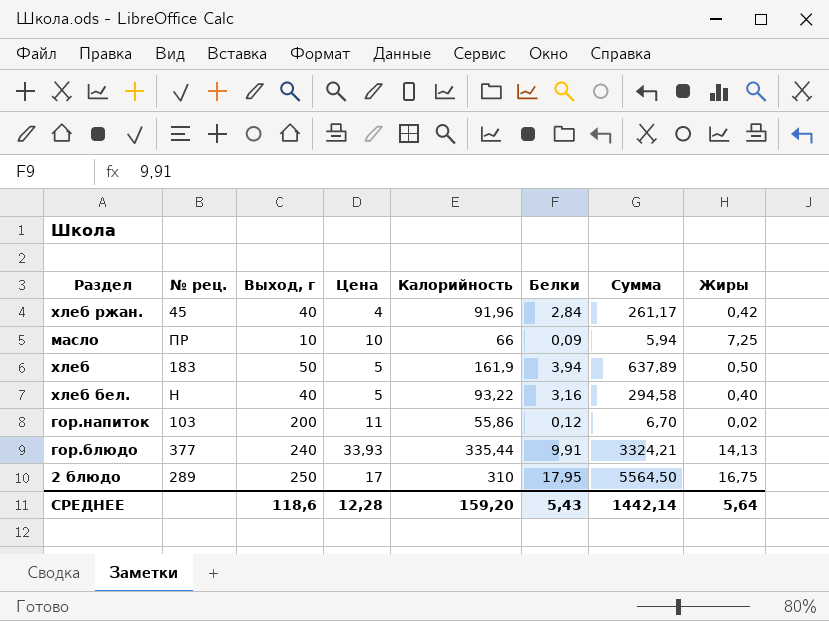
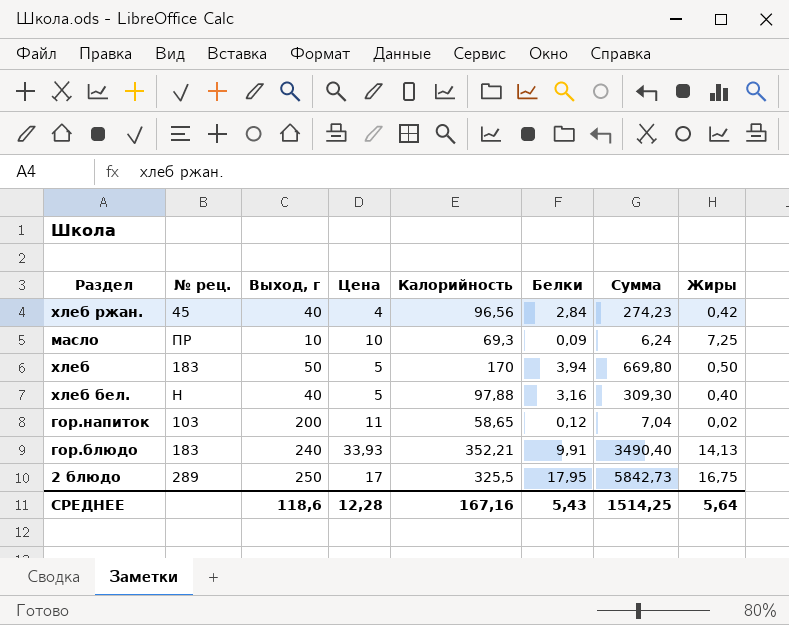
хлеб ржан. | Калорийность: 91,96 -> 96,56
хлеб ржан. | Сумма: 261,17 -> 274,23
масло | Калорийность: 66 -> 69,3
масло | Сумма: 5,94 -> 6,24
хлеб | Калорийность: 161,9 -> 170
хлеб | Сумма: 637,89 -> 669,80
хлеб бел. | Калорийность: 93,22 -> 97,88
хлеб бел. | Сумма: 294,58 -> 309,30
гор.напиток | Калорийность: 55,86 -> 58,65
гор.напиток | Сумма: 6,70 -> 7,04
гор.блюдо | № рец.: 377 -> 183
гор.блюдо | Калорийность: 335,44 -> 352,21
гор.блюдо | Сумма: 3324,21 -> 3490,40
2 блюдо | Калорийность: 310 -> 325,5
2 блюдо | Сумма: 5564,50 -> 5842,73
СРЕДНЕЕ | Калорийность: 159,20 -> 167,16
СРЕДНЕЕ | Сумма: 1442,14 -> 1514,25

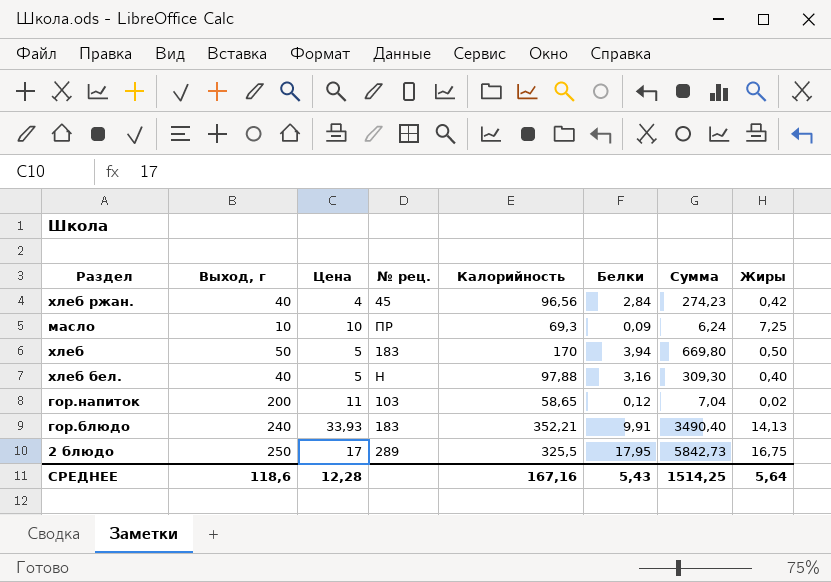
column № рец. | position: 2 -> 4

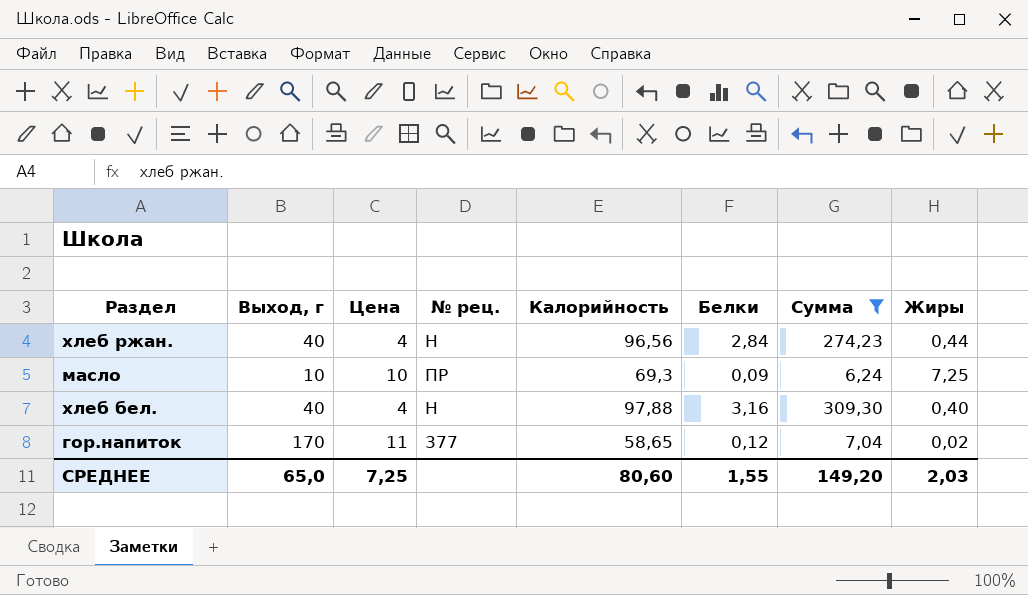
filter: none -> Сумма <= 309,30
хлеб ржан. | № рец.: 45 -> Н
хлеб ржан. | Жиры: 0,42 -> 0,44
хлеб бел. | Цена: 5 -> 4
гор.напиток | Выход, г: 200 -> 170
гор.напиток | № рец.: 103 -> 377
СРЕДНЕЕ | Выход, г: 118,6 -> 65,0
СРЕДНЕЕ | Цена: 12,28 -> 7,25
СРЕДНЕЕ | Калорийность: 167,16 -> 80,60
СРЕДНЕЕ | Белки: 5,43 -> 1,55
СРЕДНЕЕ | Сумма: 1514,25 -> 149,20
СРЕДНЕЕ | Жиры: 5,64 -> 2,03

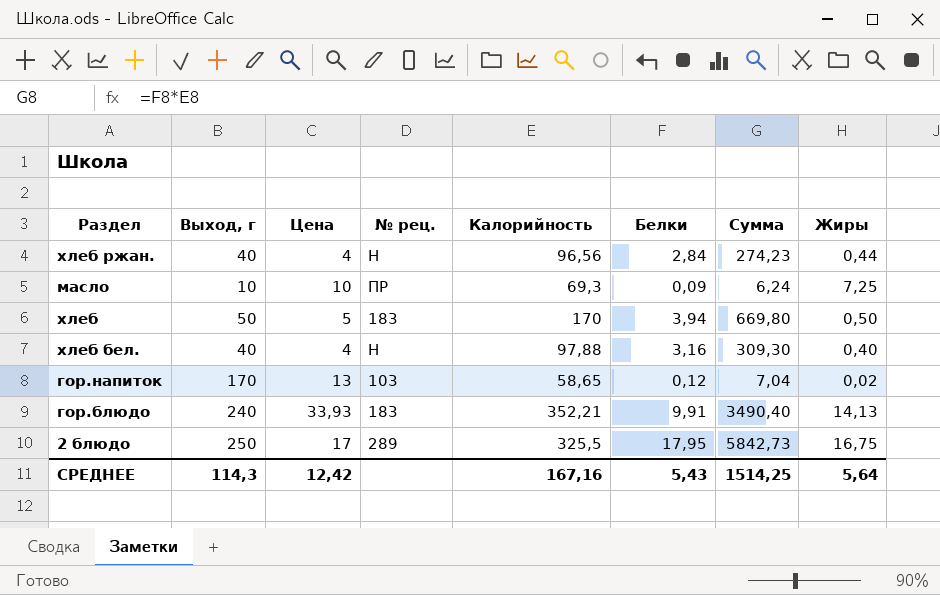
filter: Сумма <= 309,30 -> none
гор.напиток | Цена: 11 -> 13
гор.напиток | № рец.: 377 -> 103
СРЕДНЕЕ | Выход, г: 65,0 -> 114,3
СРЕДНЕЕ | Цена: 7,25 -> 12,42
СРЕДНЕЕ | Калорийность: 80,60 -> 167,16
СРЕДНЕЕ | Белки: 1,55 -> 5,43
СРЕДНЕЕ | Сумма: 149,20 -> 1514,25
СРЕДНЕЕ | Жиры: 2,03 -> 5,64

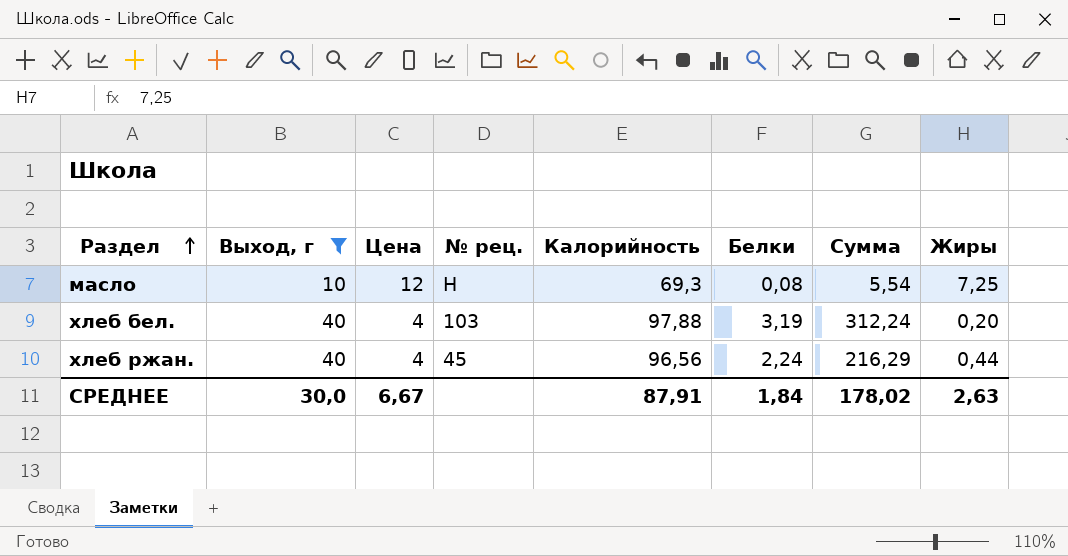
filter: none -> Выход, г <= 40
row order: none -> Раздел ascending
масло | Цена: 10 -> 12
масло | № рец.: ПР -> Н
масло | Белки: 0,09 -> 0,08
масло | Сумма: 6,24 -> 5,54
хлеб бел. | № рец.: Н -> 103
хлеб бел. | Белки: 3,16 -> 3,19
хлеб бел. | Сумма: 309,30 -> 312,24
хлеб бел. | Жиры: 0,40 -> 0,20
хлеб ржан. | № рец.: Н -> 45
хлеб ржан. | Белки: 2,84 -> 2,24
хлеб ржан. | Сумма: 274,23 -> 216,29
СРЕДНЕЕ | Выход, г: 114,3 -> 30,0
СРЕДНЕЕ | Цена: 12,42 -> 6,67
СРЕДНЕЕ | Калорийность: 167,16 -> 87,91
СРЕДНЕЕ | Белки: 5,43 -> 1,84
СРЕДНЕЕ | Сумма: 1514,25 -> 178,02
СРЕДНЕЕ | Жиры: 5,64 -> 2,63

